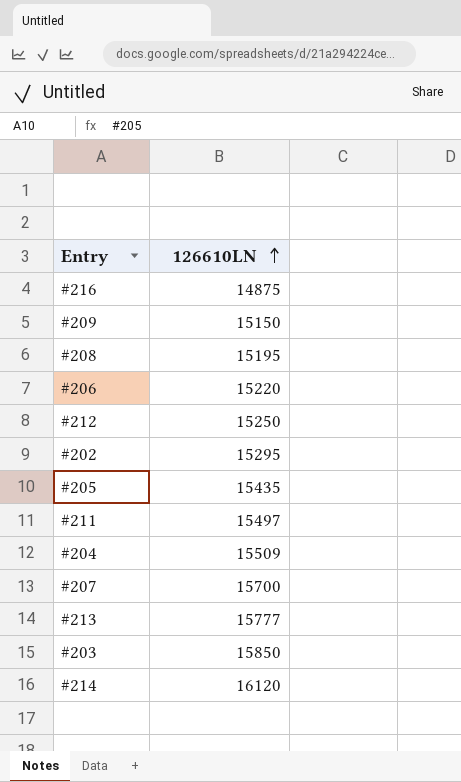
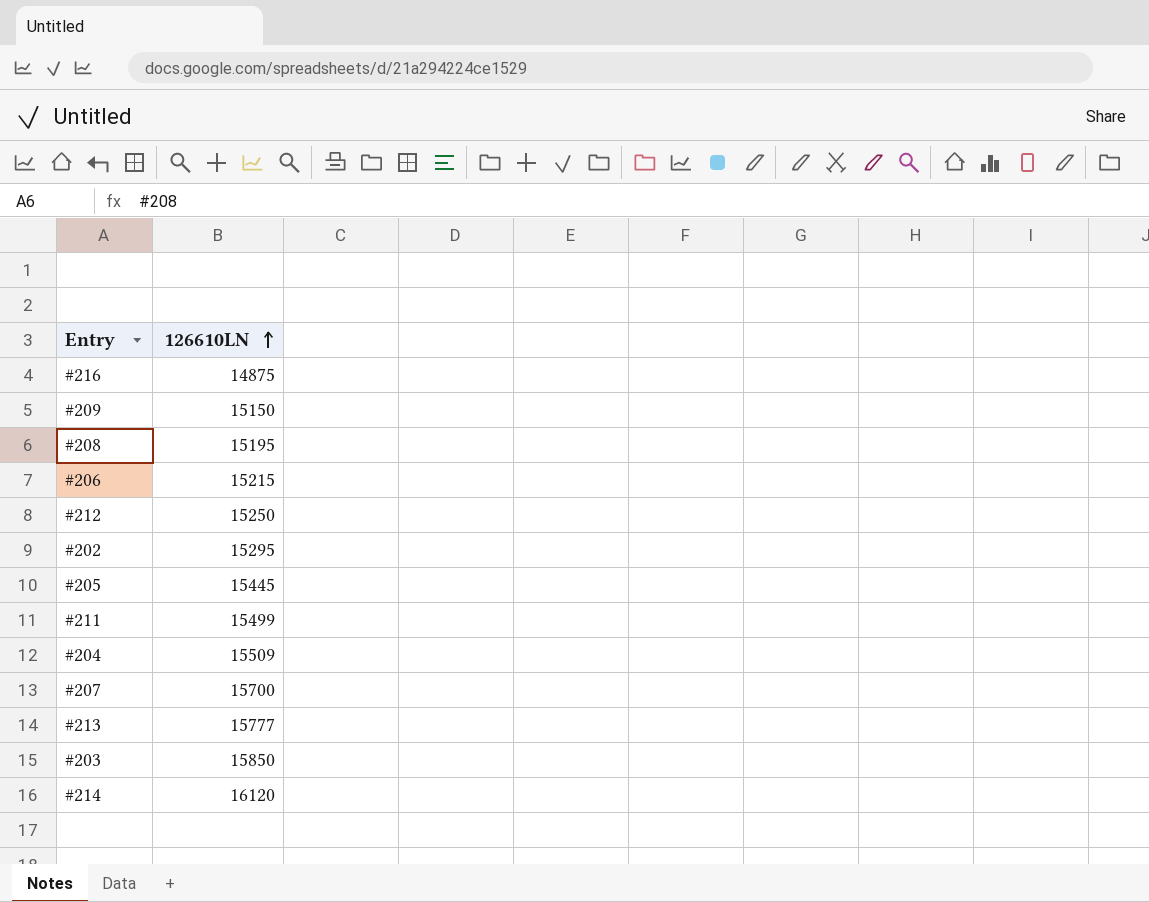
#206 | 126610LN: 15220 -> 15215
#205 | 126610LN: 15435 -> 15445
#211 | 126610LN: 15497 -> 15499

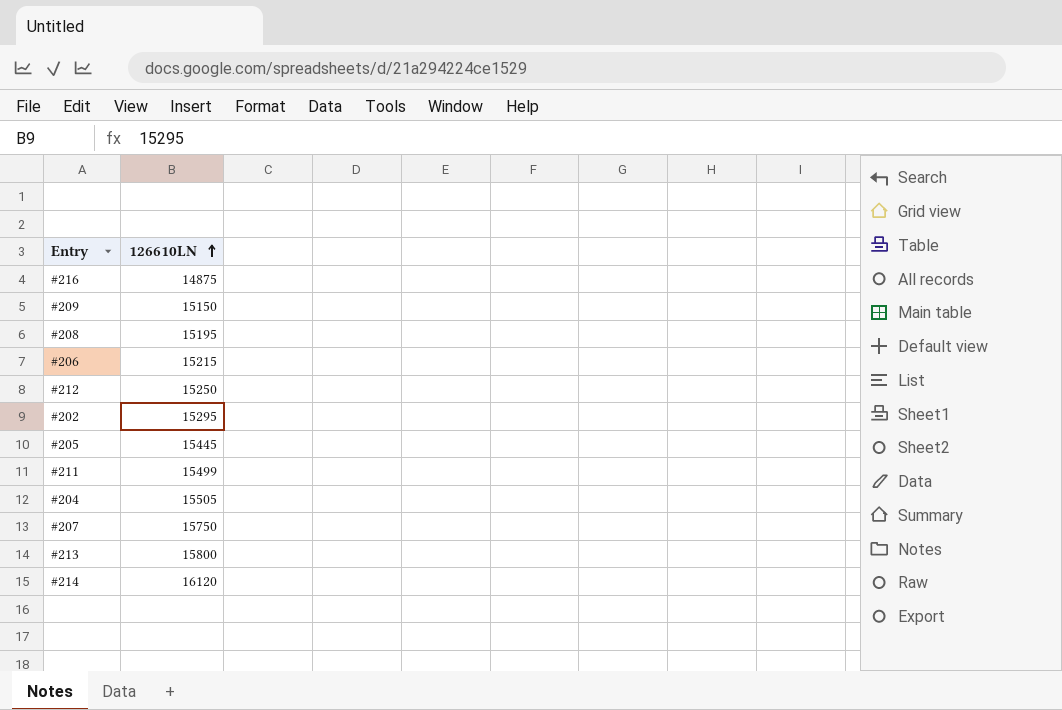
row #203: 15850 -> none
#204 | 126610LN: 15509 -> 15505
#207 | 126610LN: 15700 -> 15750
#213 | 126610LN: 15777 -> 15800

